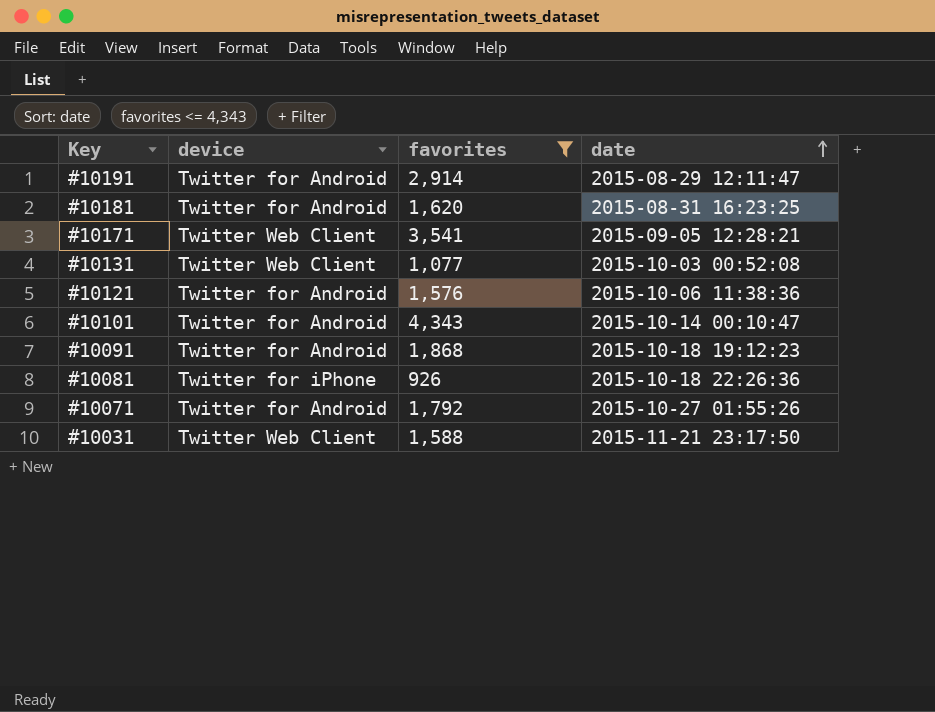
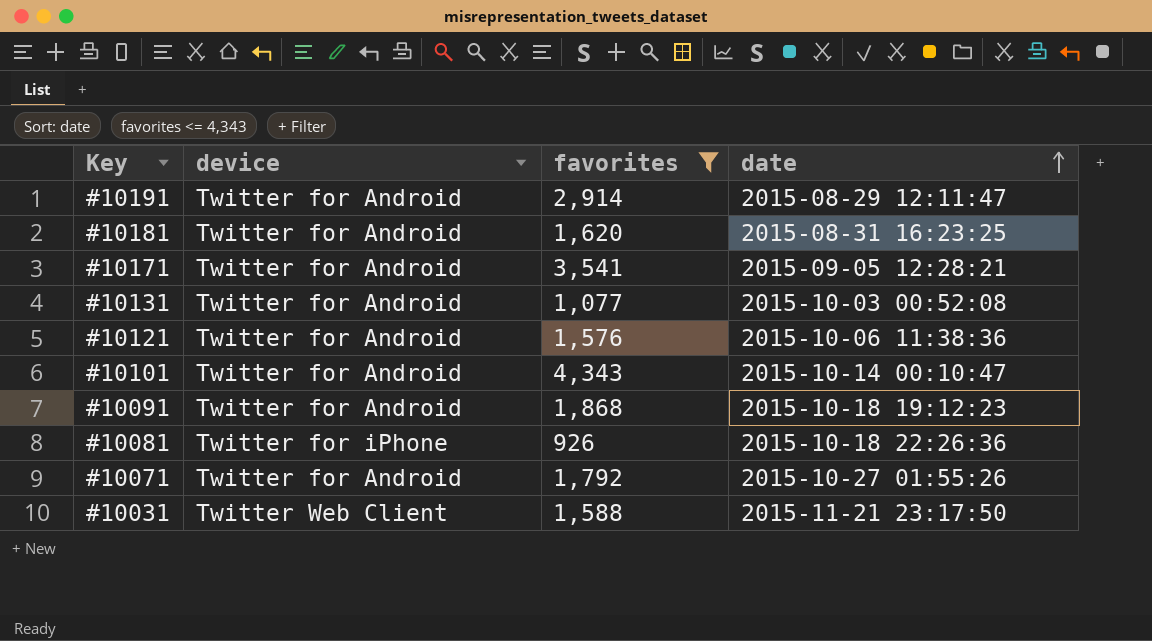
#10171 | device: Twitter Web Client -> Twitter for Android
#10131 | device: Twitter Web Client -> Twitter for Android

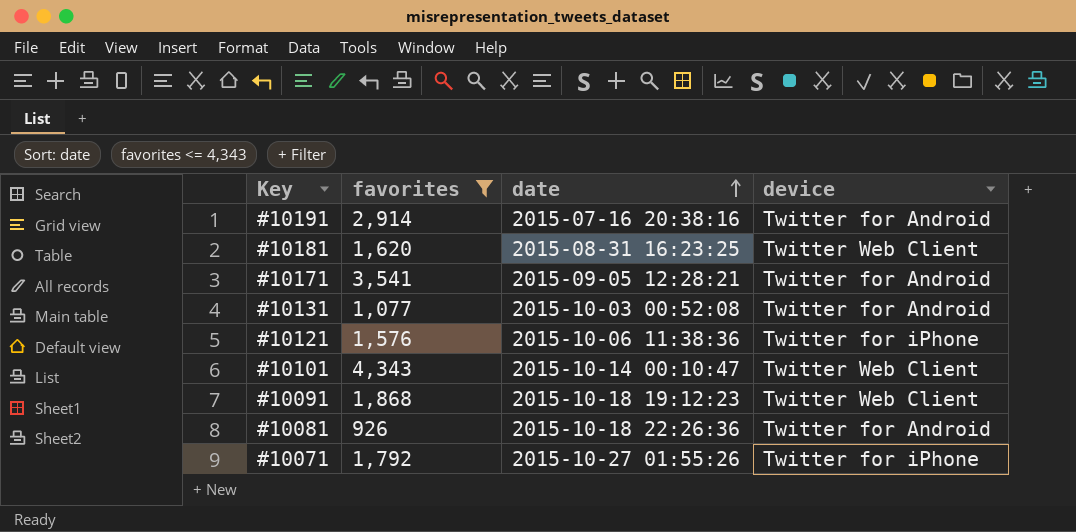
column device | position: 2 -> 4
row #10031: Twitter Web Client | 1,588 | 2015-11-21 23:17:50 -> none
#10191 | date: 2015-08-29 12:11:47 -> 2015-07-16 20:38:16
#10181 | device: Twitter for Android -> Twitter Web Client
#10121 | device: Twitter for Android -> Twitter for iPhone
#10101 | device: Twitter for Android -> Twitter Web Client
#10091 | device: Twitter for Android -> Twitter Web Client
#10081 | device: Twitter for iPhone -> Twitter for Android
#10071 | device: Twitter for Android -> Twitter for iPhone

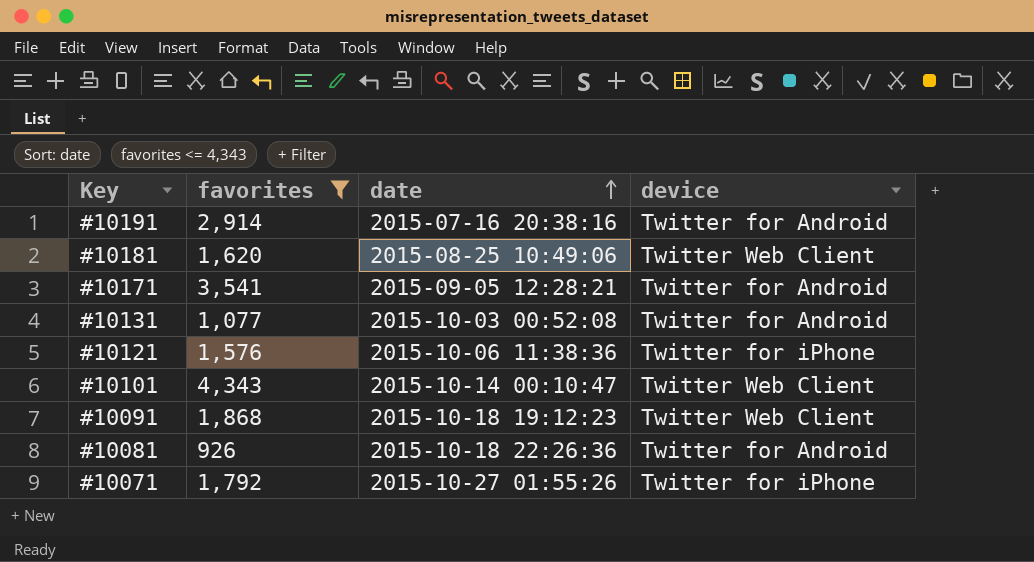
#10181 | date: 2015-08-31 16:23:25 -> 2015-08-25 10:49:06

